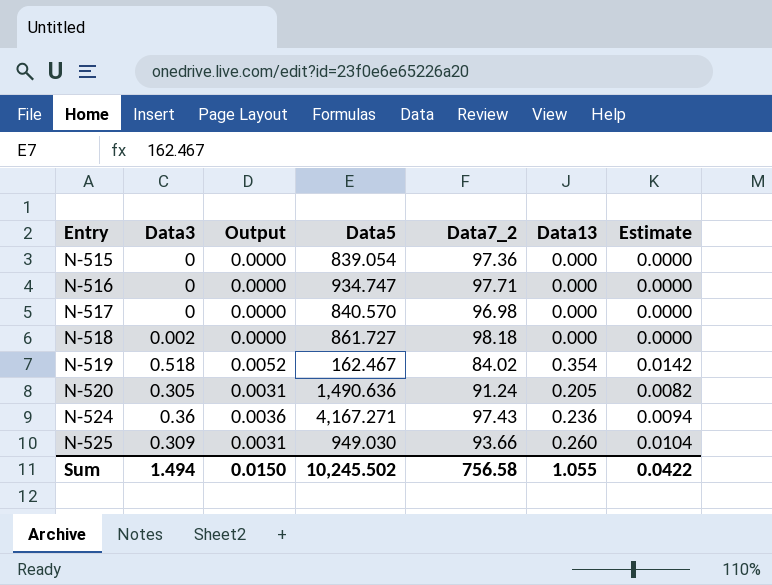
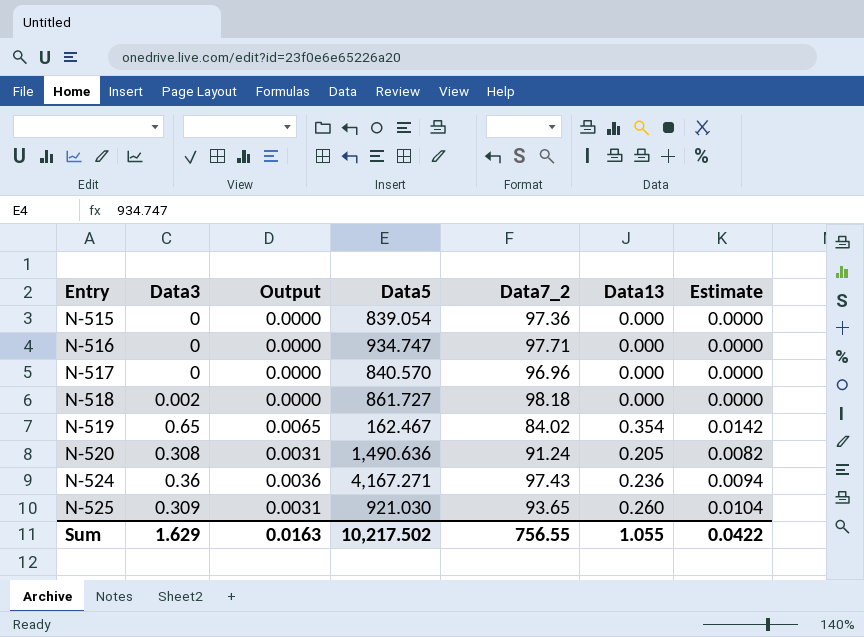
N-517 | Data7_2: 96.98 -> 96.96
N-519 | Data3: 0.518 -> 0.65
N-519 | Output: 0.0052 -> 0.0065
N-520 | Data3: 0.305 -> 0.308
N-525 | Data5: 949.030 -> 921.030
N-525 | Data7_2: 93.66 -> 93.65
Sum | Data3: 1.494 -> 1.629
Sum | Output: 0.0150 -> 0.0163
Sum | Data5: 10,245.502 -> 10,217.502
Sum | Data7_2: 756.58 -> 756.55

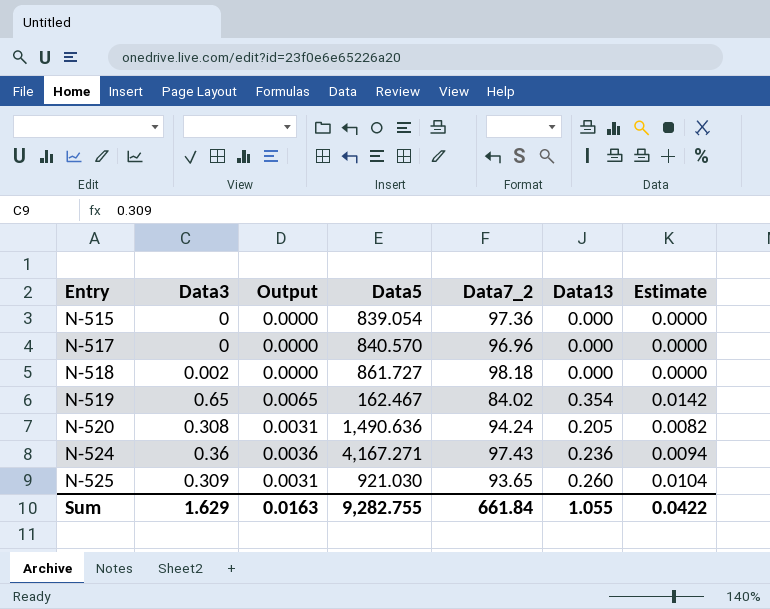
row N-516: 0 | 0.0000 | 934.747 | 97.71 | 0.000 | 0.0000 -> none
N-520 | Data7_2: 91.24 -> 94.24
Sum | Data5: 10,217.502 -> 9,282.755
Sum | Data7_2: 756.55 -> 661.84

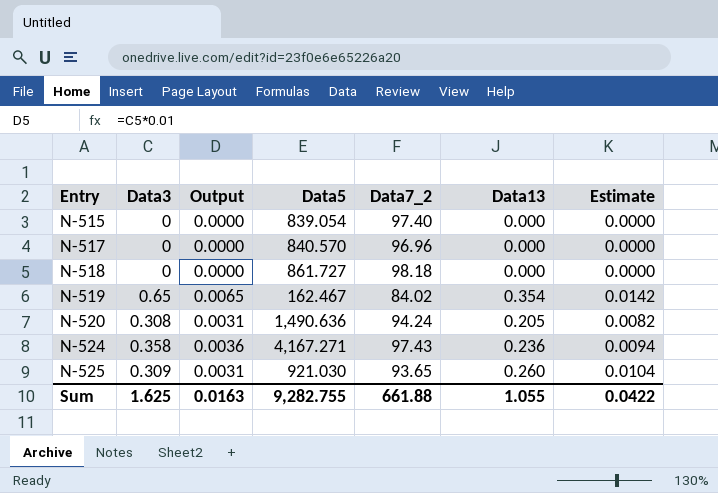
N-515 | Data7_2: 97.36 -> 97.40
N-518 | Data3: 0.002 -> 0
N-524 | Data3: 0.36 -> 0.358
Sum | Data3: 1.629 -> 1.625
Sum | Data7_2: 661.84 -> 661.88

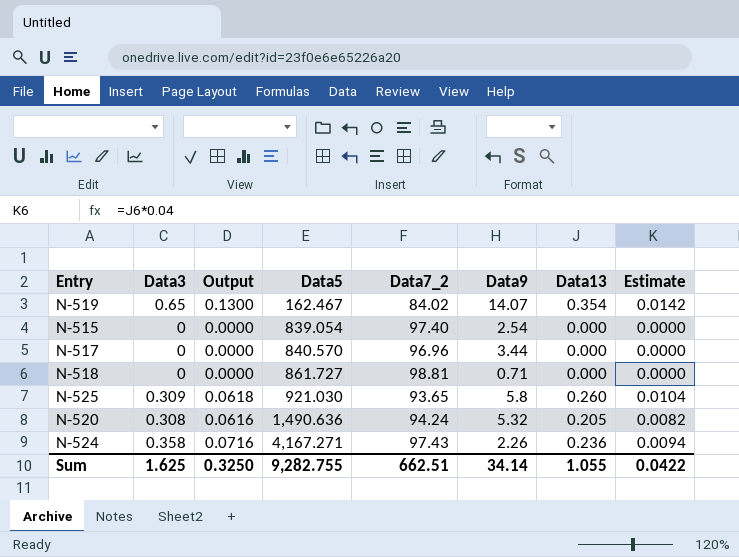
row order: Entry ascending -> Data5 ascending
column Output | formula: [Data3] * 0.01 -> [Data3] * 0.2
column Data9 | position: none -> 6
N-518 | Data7_2: 98.18 -> 98.81
Sum | Output: 0.0163 -> 0.3250
Sum | Data7_2: 661.88 -> 662.51

